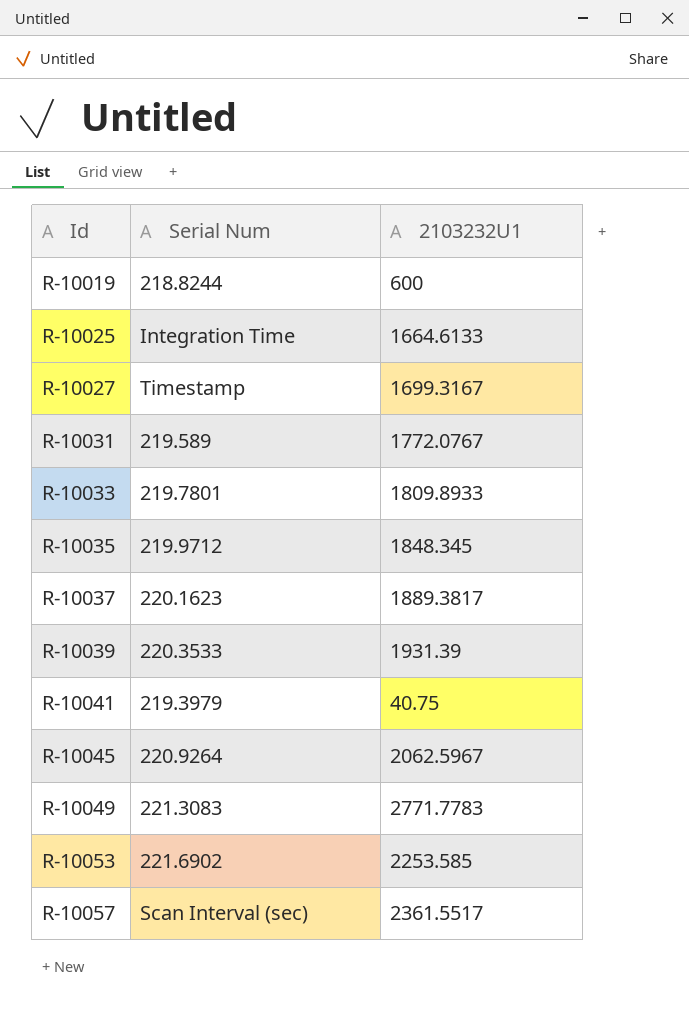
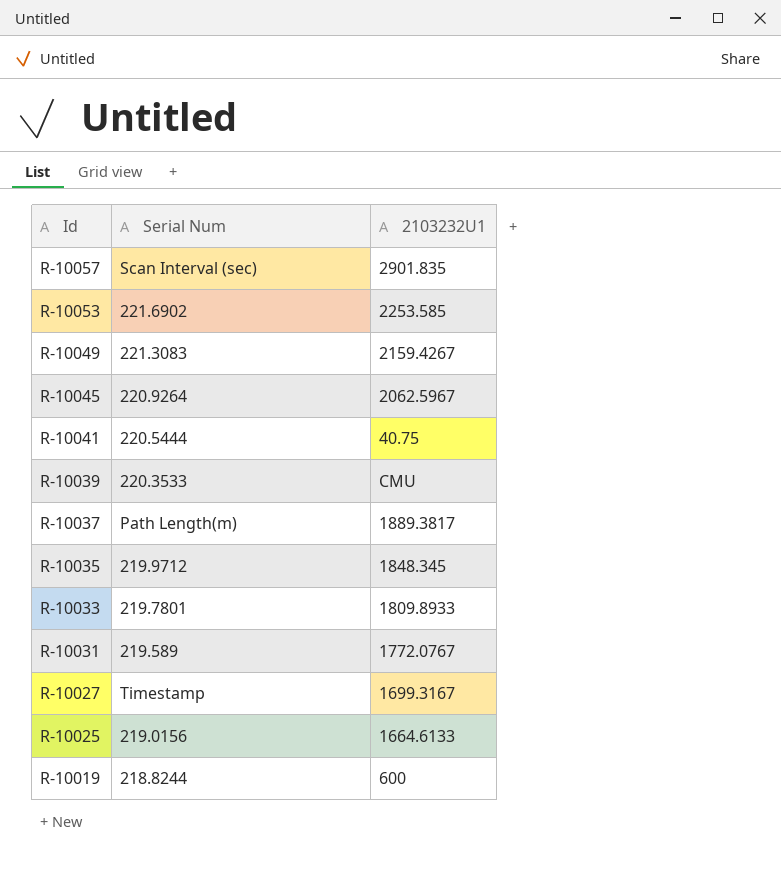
row order: Id ascending -> Id descending
R-10057 | 2103232U1: 2361.5517 -> 2901.835
R-10049 | 2103232U1: 2771.7783 -> 2159.4267
R-10041 | Serial Num: 219.3979 -> 220.5444
R-10039 | 2103232U1: 1931.39 -> CMU
R-10037 | Serial Num: 220.1623 -> Path Length(m)
R-10025 | Serial Num: Integration Time -> 219.0156

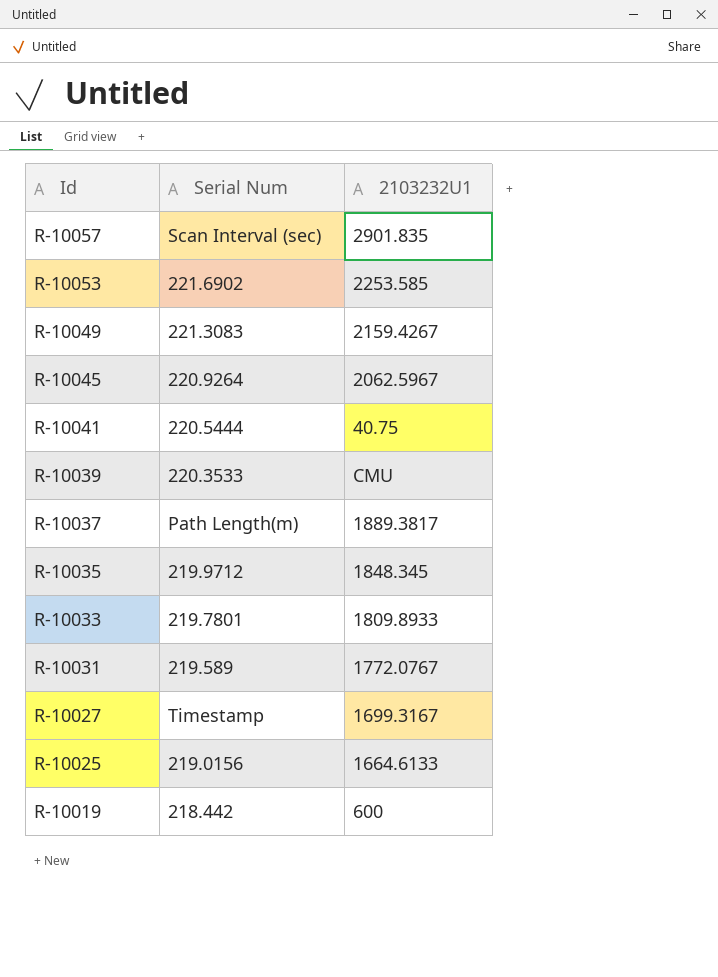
R-10019 | Serial Num: 218.8244 -> 218.442

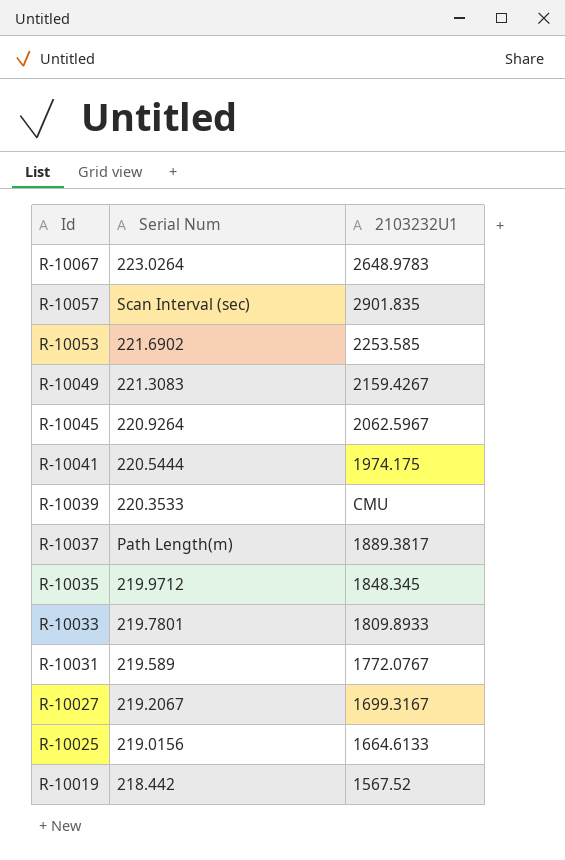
row R-10067: none -> 223.0264 | 2648.9783
R-10041 | 2103232U1: 40.75 -> 1974.175
R-10027 | Serial Num: Timestamp -> 219.2067
R-10019 | 2103232U1: 600 -> 1567.52

